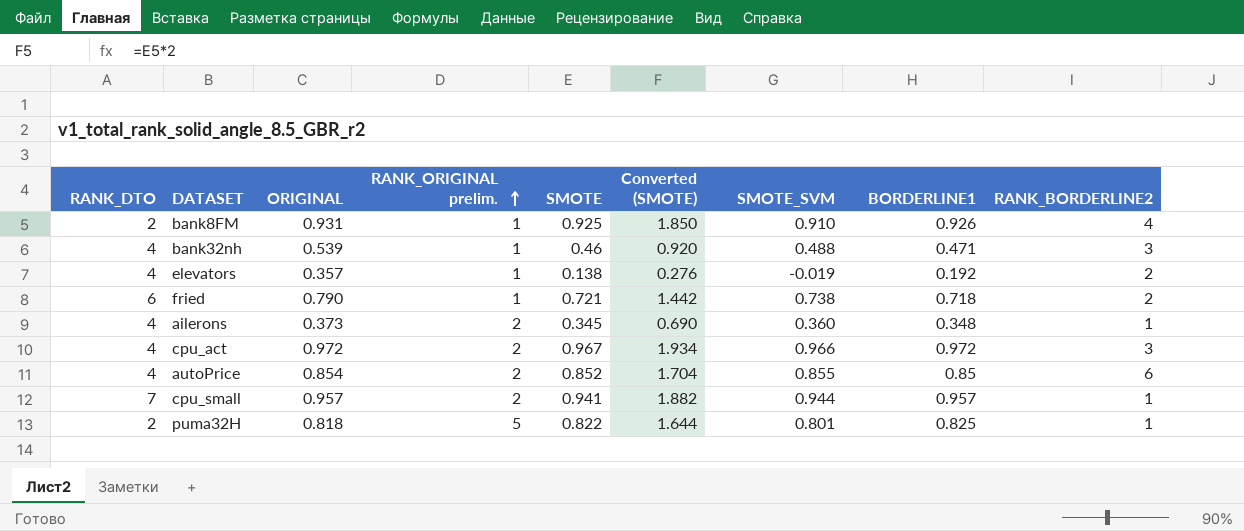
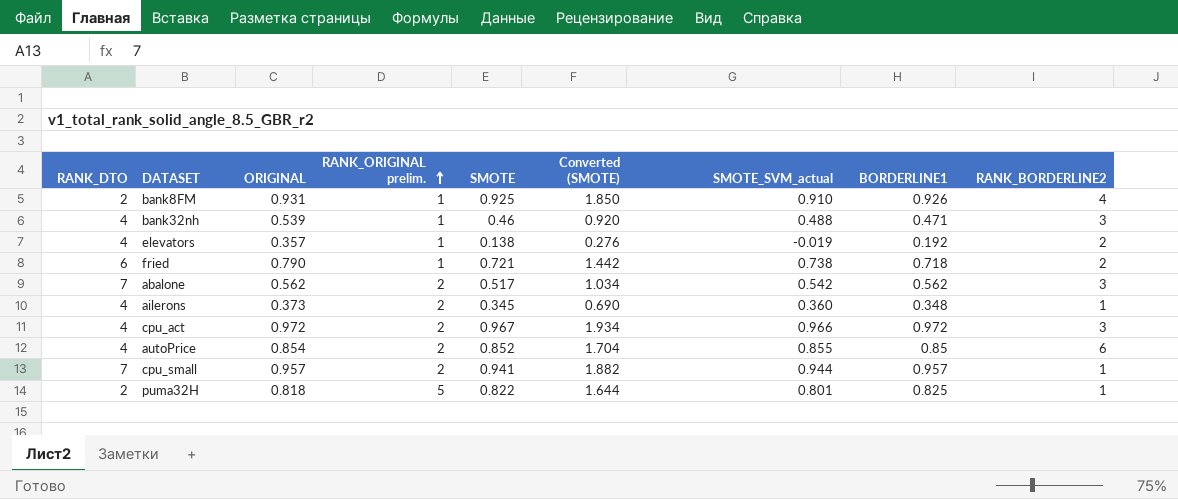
column name: SMOTE_SVM -> SMOTE_SVM_actual
row abalone: none -> 7 | 0.562 | 2 | 0.517 | 1.034 | 0.542 | 0.562 | 3

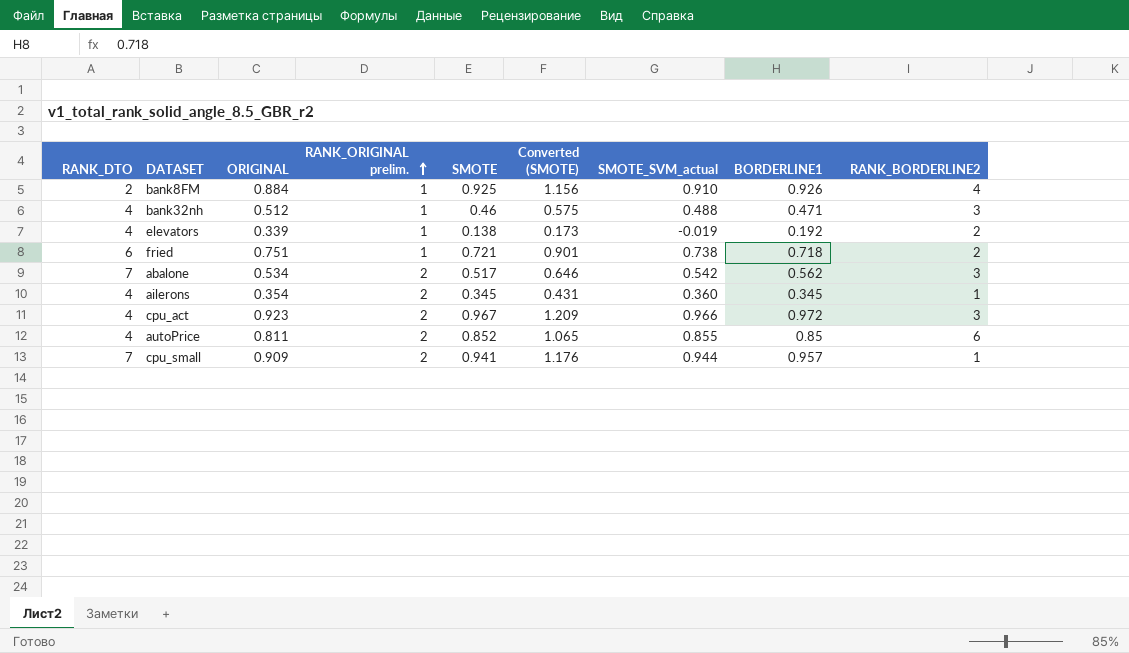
column Converted (SMOTE) | formula: [SMOTE] * 2 -> [SMOTE] * 1.25
row puma32H: 2 | 0.818 | 5 | 0.822 | 1.644 | 0.801 | 0.825 | 1 -> none
bank8FM | ORIGINAL: 0.931 -> 0.884
bank32nh | ORIGINAL: 0.539 -> 0.512
elevators | ORIGINAL: 0.357 -> 0.339
fried | ORIGINAL: 0.790 -> 0.751
abalone | ORIGINAL: 0.562 -> 0.534
ailerons | ORIGINAL: 0.373 -> 0.354
ailerons | BORDERLINE1: 0.348 -> 0.345
cpu_act | ORIGINAL: 0.972 -> 0.923
autoPrice | ORIGINAL: 0.854 -> 0.811
cpu_small | ORIGINAL: 0.957 -> 0.909

